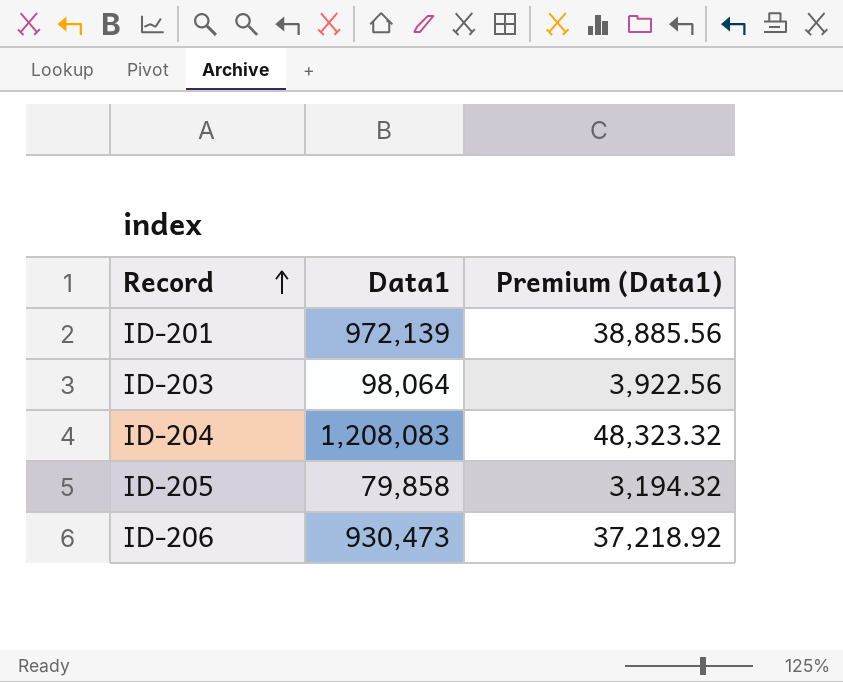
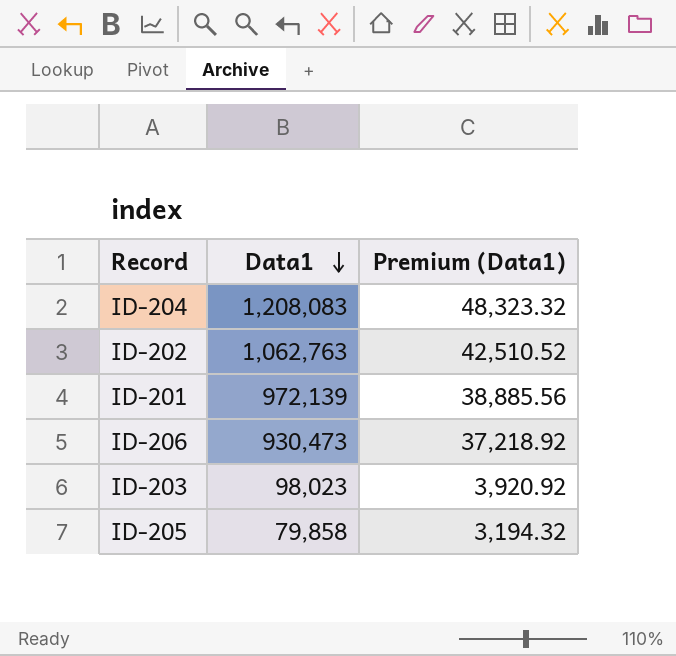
row order: Record ascending -> Data1 descending
row ID-202: none -> 1,062,763 | 42,510.52
ID-203 | Data1: 98,064 -> 98,023
ID-203 | Premium (Data1): 3,922.56 -> 3,920.92

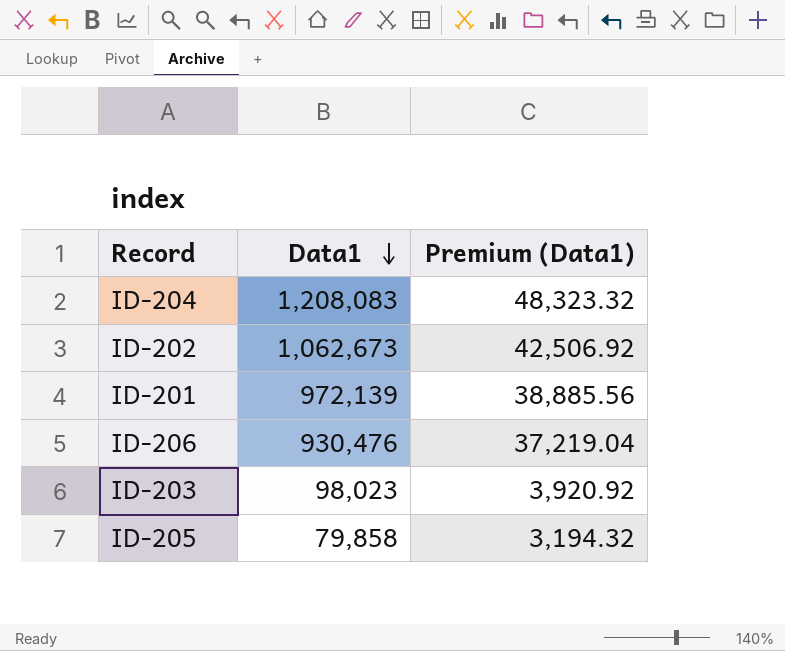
ID-202 | Data1: 1,062,763 -> 1,062,673
ID-202 | Premium (Data1): 42,510.52 -> 42,506.92
ID-206 | Data1: 930,473 -> 930,476
ID-206 | Premium (Data1): 37,218.92 -> 37,219.04

